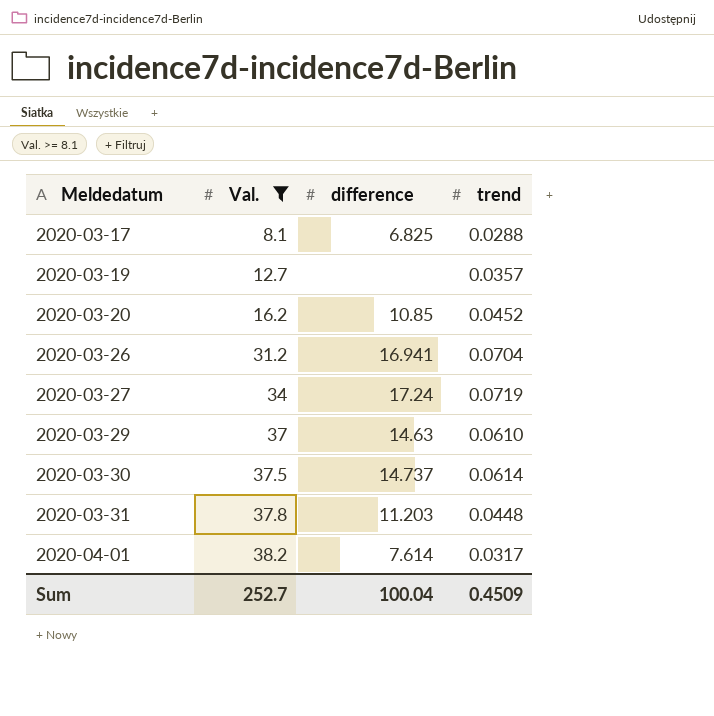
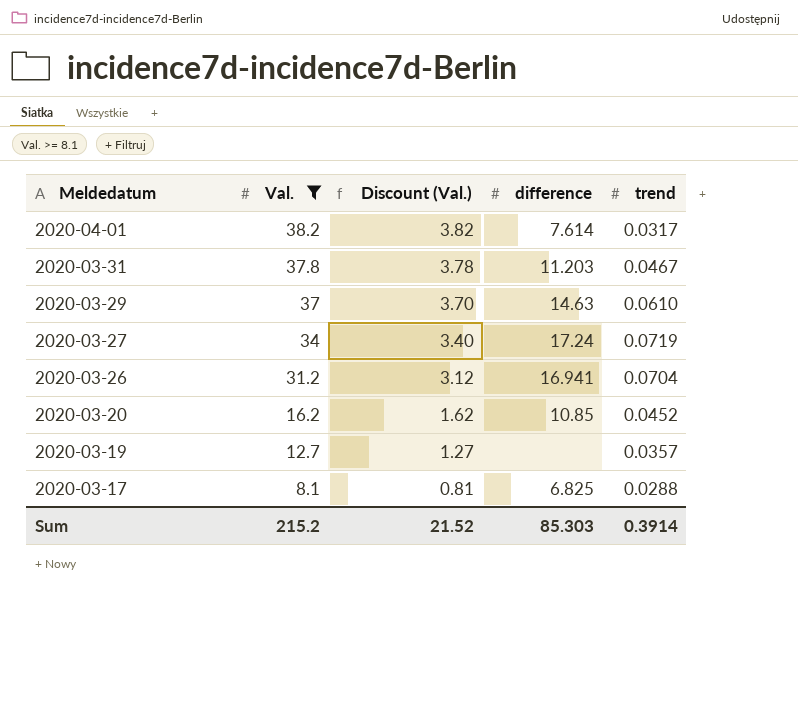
row order: Meldedatum ascending -> Meldedatum descending
column Discount (Val.) | formula: none -> [Val.] * 0.1
row 2020-03-30: 37.5 | 14.737 | 0.0614 -> none
2020-03-31 | trend: 0.0448 -> 0.0467
Sum | Val.: 252.7 -> 215.2
Sum | difference: 100.04 -> 85.303
Sum | trend: 0.4509 -> 0.3914

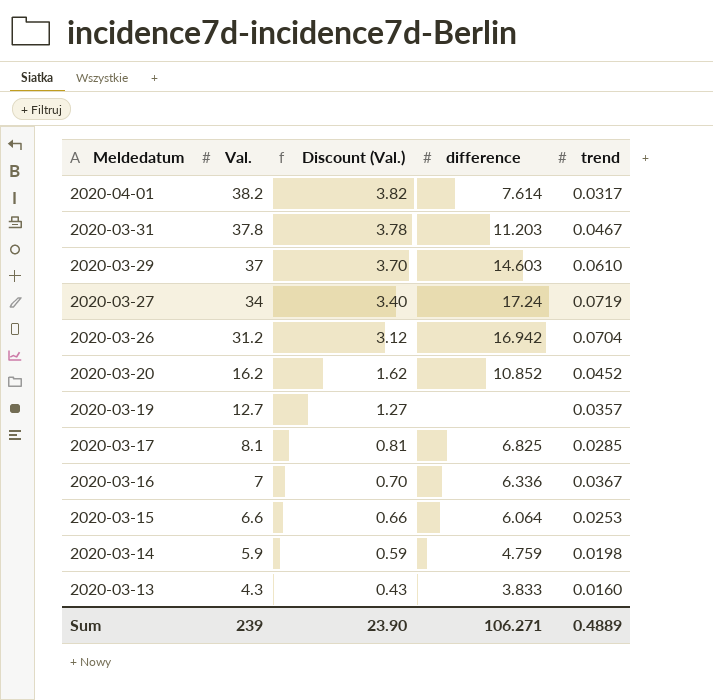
filter: Val. >= 8.1 -> none
2020-03-29 | difference: 14.63 -> 14.603
2020-03-26 | difference: 16.941 -> 16.942
2020-03-20 | difference: 10.85 -> 10.852
2020-03-17 | trend: 0.0288 -> 0.0285
Sum | Val.: 215.2 -> 239
Sum | Discount (Val.): 21.52 -> 23.90
Sum | difference: 85.303 -> 106.271
Sum | trend: 0.3914 -> 0.4889

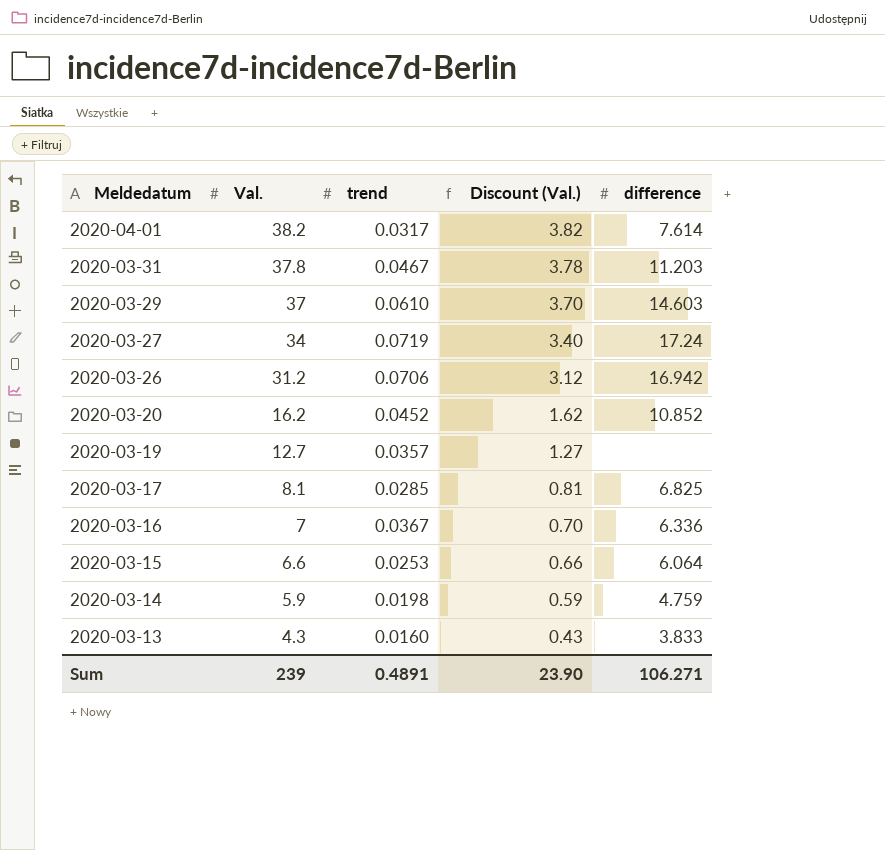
column trend | position: 5 -> 3
2020-03-26 | trend: 0.0704 -> 0.0706
Sum | trend: 0.4889 -> 0.4891

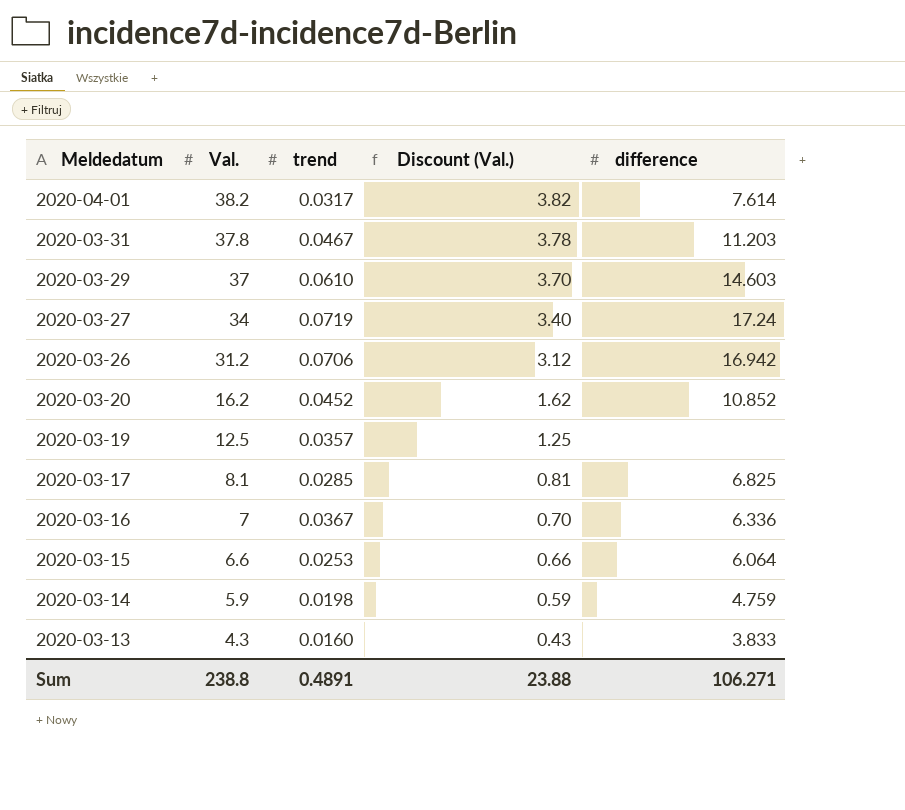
2020-03-19 | Val.: 12.7 -> 12.5
2020-03-19 | Discount (Val.): 1.27 -> 1.25
Sum | Val.: 239 -> 238.8
Sum | Discount (Val.): 23.90 -> 23.88

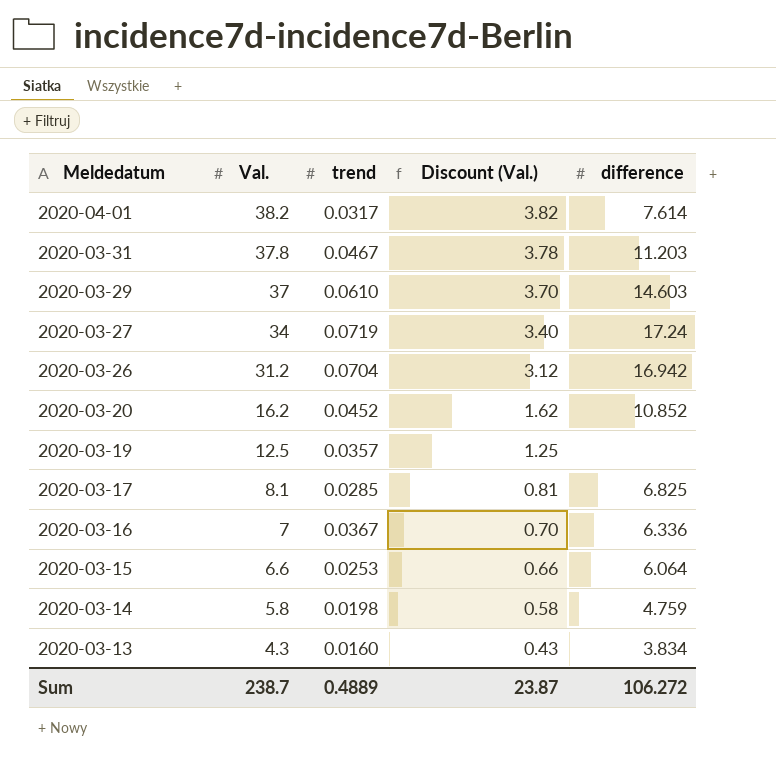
2020-03-26 | trend: 0.0706 -> 0.0704
2020-03-14 | Val.: 5.9 -> 5.8
2020-03-14 | Discount (Val.): 0.59 -> 0.58
2020-03-13 | difference: 3.833 -> 3.834
Sum | Val.: 238.8 -> 238.7
Sum | trend: 0.4891 -> 0.4889
Sum | Discount (Val.): 23.88 -> 23.87
Sum | difference: 106.271 -> 106.272

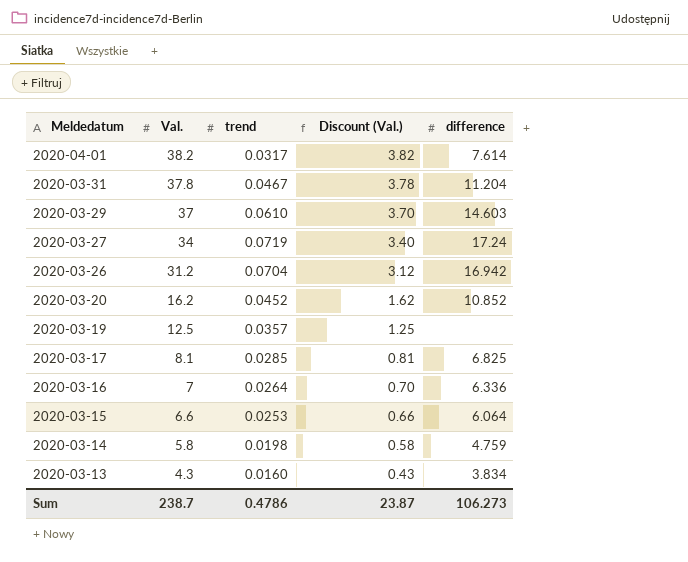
2020-03-31 | difference: 11.203 -> 11.204
2020-03-16 | trend: 0.0367 -> 0.0264
Sum | trend: 0.4889 -> 0.4786
Sum | difference: 106.272 -> 106.273

